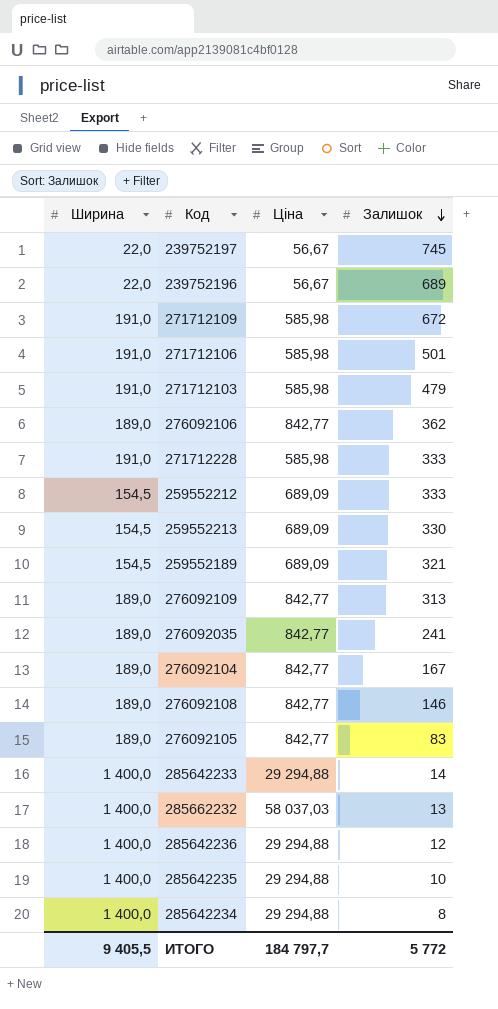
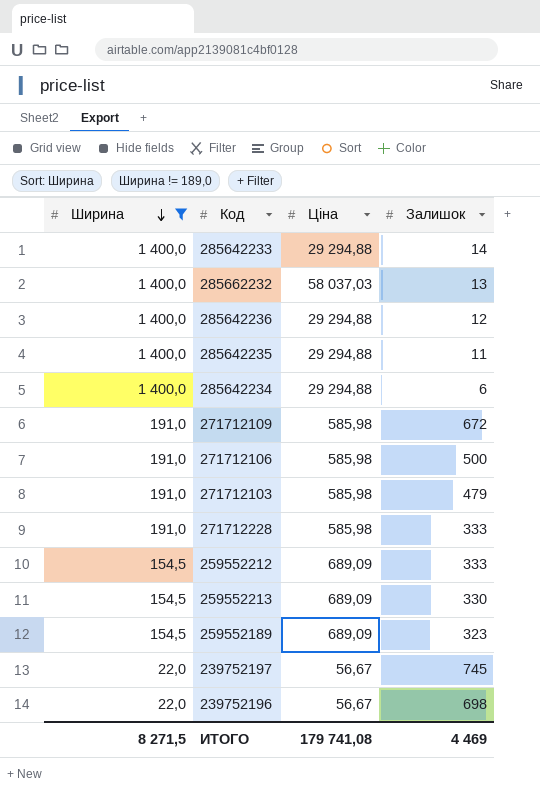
filter: none -> Ширина != 189,0
row order: Залишок descending -> Ширина descending
285642235 | Залишок: 10 -> 11
285642234 | Залишок: 8 -> 6
271712106 | Залишок: 501 -> 500
259552189 | Залишок: 321 -> 323
239752196 | Залишок: 689 -> 698
ИТОГО | Ширина: 9 405,5 -> 8 271,5
ИТОГО | Ціна: 184 797,7 -> 179 741,08
ИТОГО | Залишок: 5 772 -> 4 469

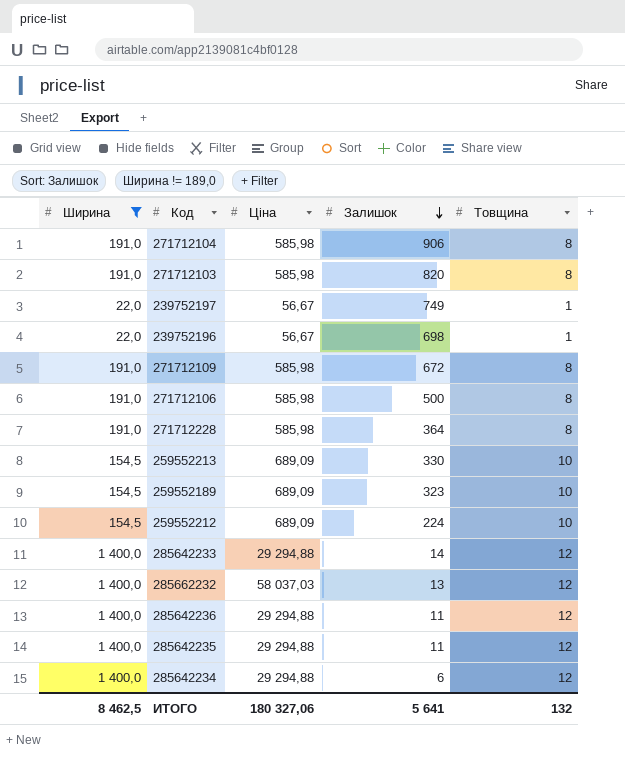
row order: Ширина descending -> Залишок descending
column Товщина | position: none -> 5
row 271712104: none -> 191,0 | 585,98 | 906 | 8
271712103 | Залишок: 479 -> 820
239752197 | Залишок: 745 -> 749
271712228 | Залишок: 333 -> 364
259552212 | Залишок: 333 -> 224
285642236 | Залишок: 12 -> 11
ИТОГО | Ширина: 8 271,5 -> 8 462,5
ИТОГО | Ціна: 179 741,08 -> 180 327,06
ИТОГО | Залишок: 4 469 -> 5 641

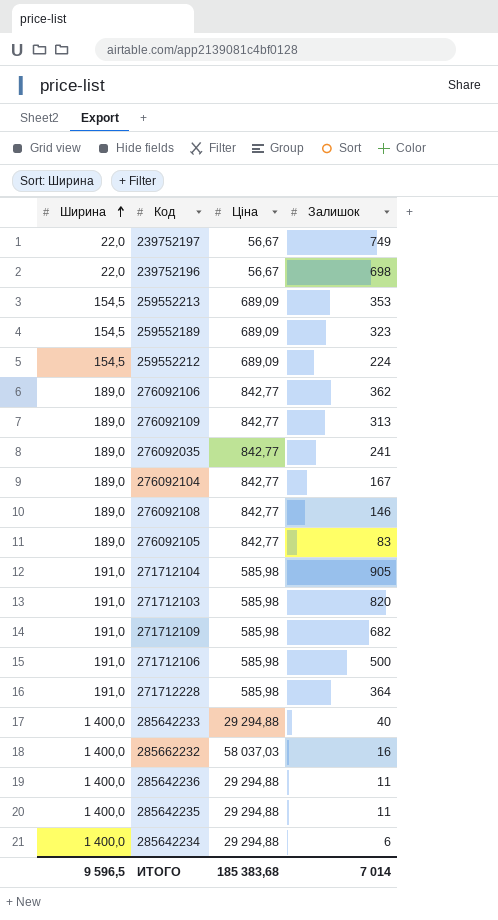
filter: Ширина != 189,0 -> none
row order: Залишок descending -> Ширина ascending
column Товщина | position: 5 -> none
259552213 | Залишок: 330 -> 353
271712104 | Залишок: 906 -> 905
271712109 | Залишок: 672 -> 682
285642233 | Залишок: 14 -> 40
285662232 | Залишок: 13 -> 16
ИТОГО | Ширина: 8 462,5 -> 9 596,5
ИТОГО | Ціна: 180 327,06 -> 185 383,68
ИТОГО | Залишок: 5 641 -> 7 014

